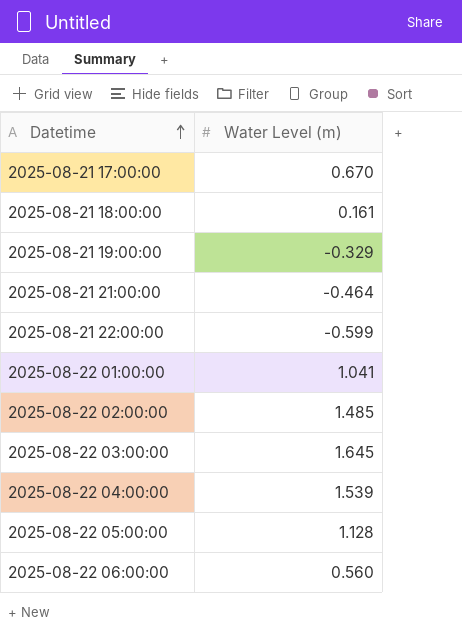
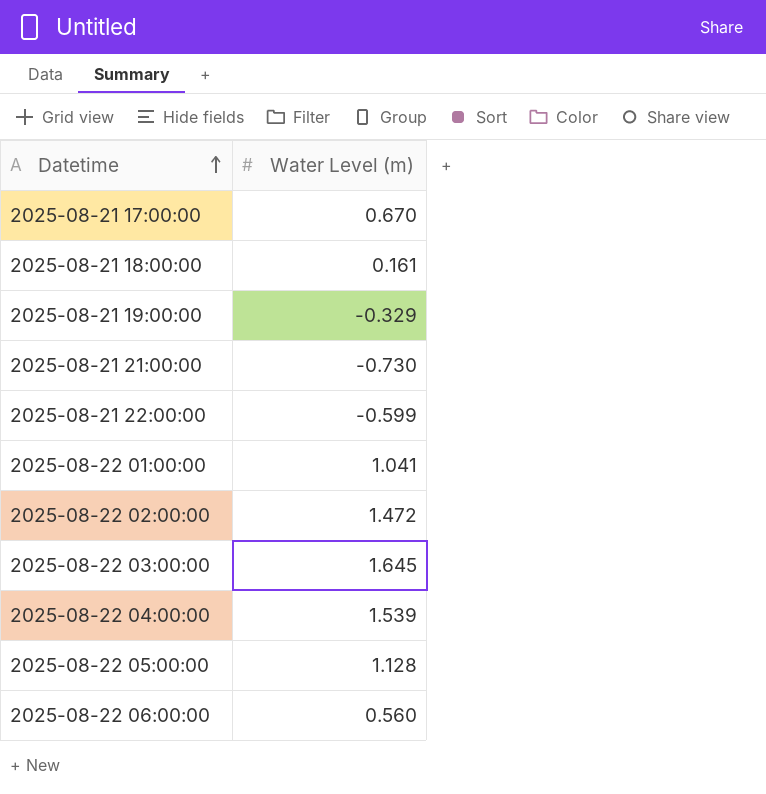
2025-08-21 21:00:00 | Water Level (m): -0.464 -> -0.730
2025-08-22 02:00:00 | Water Level (m): 1.485 -> 1.472

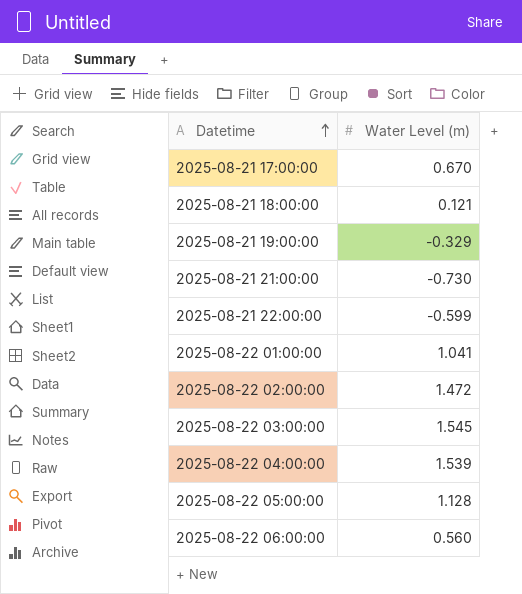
2025-08-21 18:00:00 | Water Level (m): 0.161 -> 0.121
2025-08-22 03:00:00 | Water Level (m): 1.645 -> 1.545

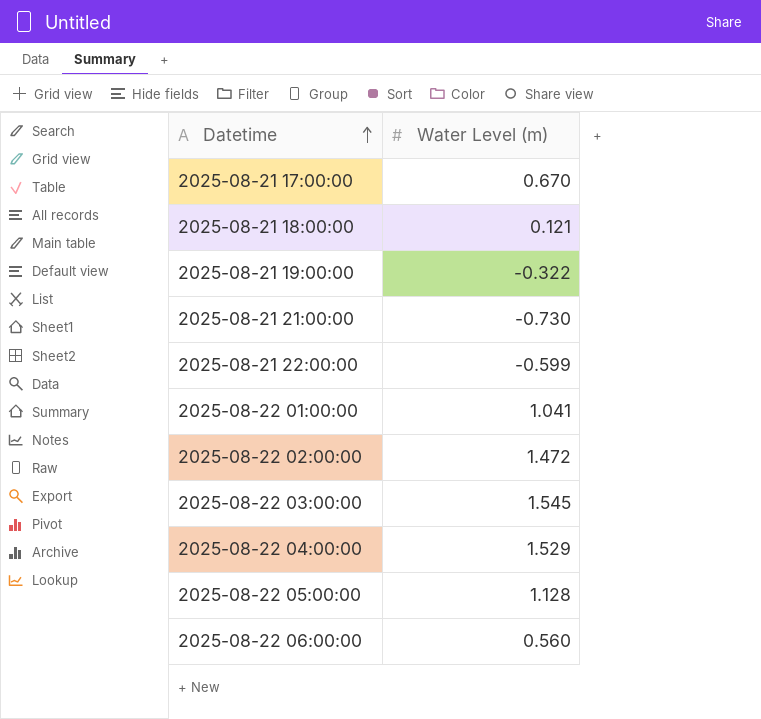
2025-08-21 19:00:00 | Water Level (m): -0.329 -> -0.322
2025-08-22 04:00:00 | Water Level (m): 1.539 -> 1.529

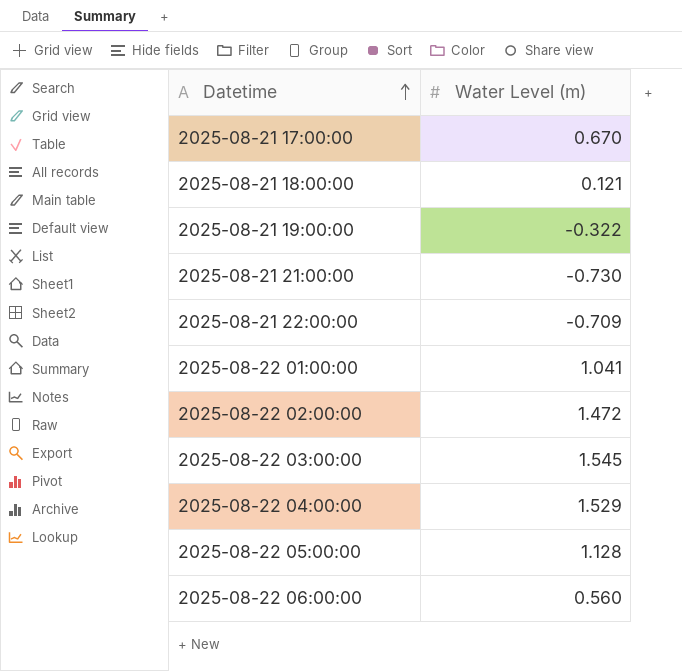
2025-08-21 22:00:00 | Water Level (m): -0.599 -> -0.709

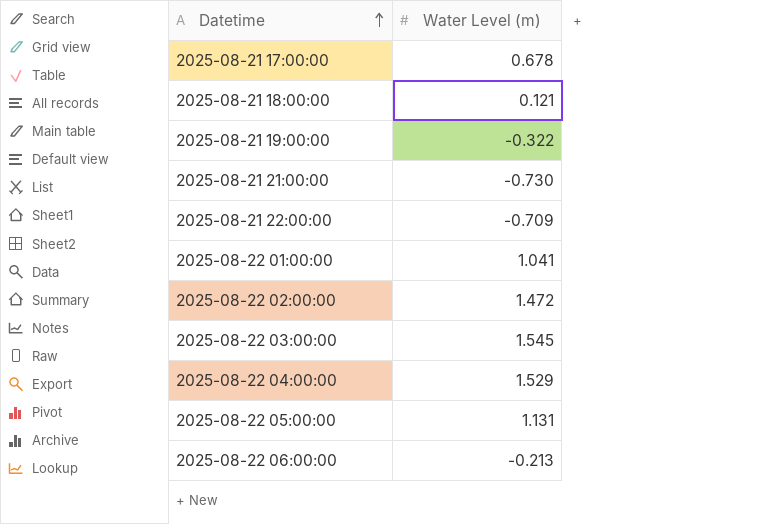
2025-08-21 17:00:00 | Water Level (m): 0.670 -> 0.678
2025-08-22 05:00:00 | Water Level (m): 1.128 -> 1.131
2025-08-22 06:00:00 | Water Level (m): 0.560 -> -0.213

